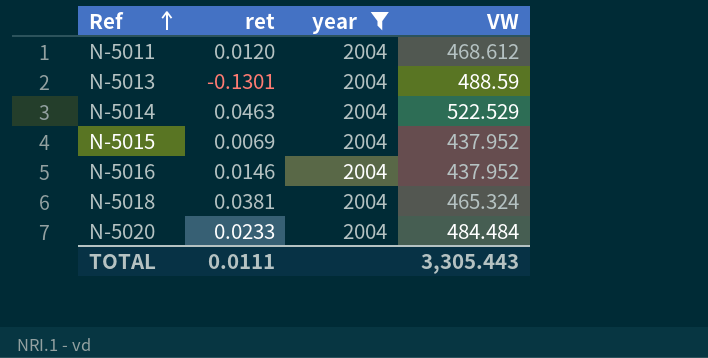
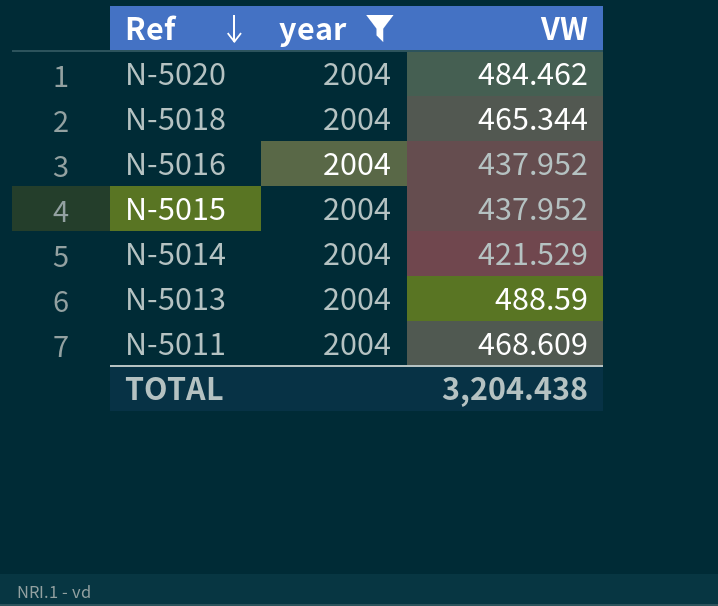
row order: Ref ascending -> Ref descending
column ret | position: 2 -> none
N-5020 | VW: 484.484 -> 484.462
N-5018 | VW: 465.324 -> 465.344
N-5014 | VW: 522.529 -> 421.529
N-5011 | VW: 468.612 -> 468.609
TOTAL | VW: 3,305.443 -> 3,204.438

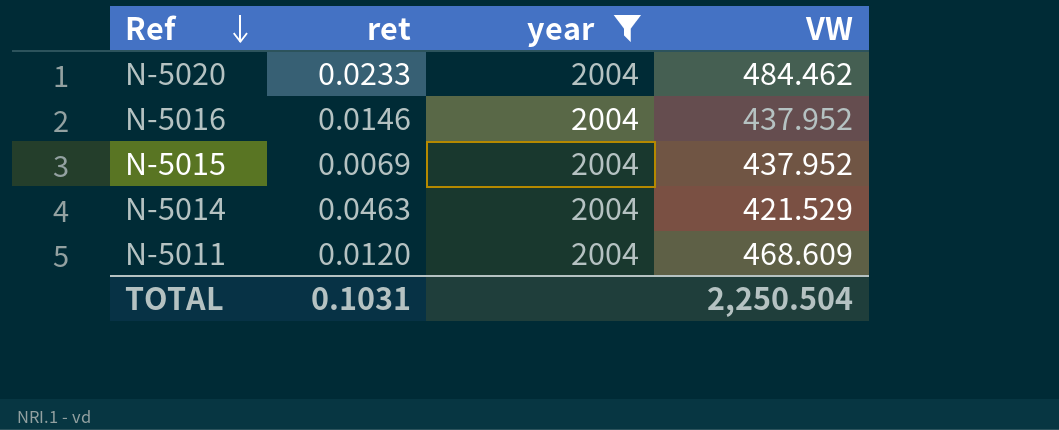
column ret | position: none -> 2
row N-5018: 2004 | 465.344 -> none
row N-5013: 2004 | 488.59 -> none
TOTAL | VW: 3,204.438 -> 2,250.504

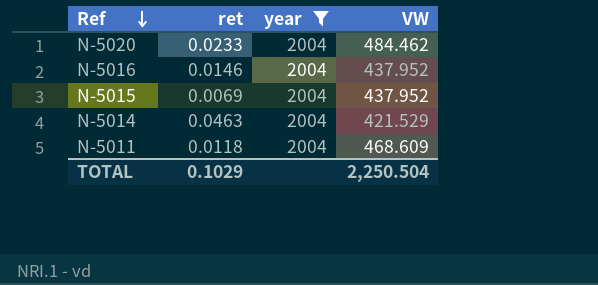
N-5011 | ret: 0.0120 -> 0.0118
TOTAL | ret: 0.1031 -> 0.1029

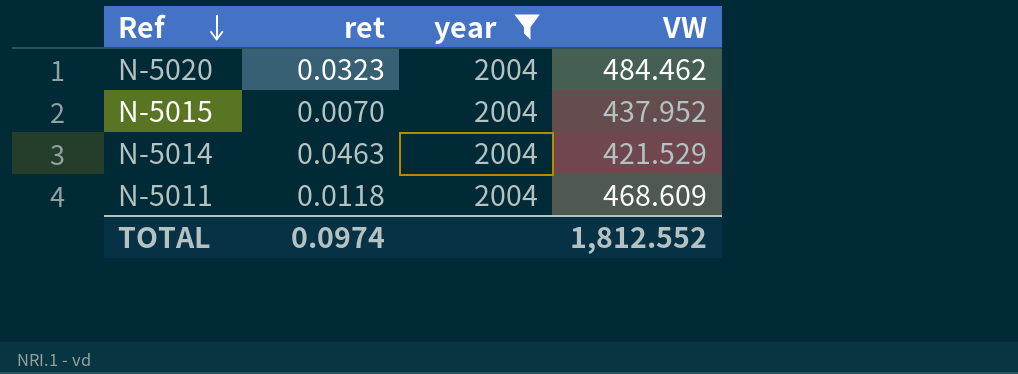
row N-5016: 0.0146 | 2004 | 437.952 -> none
N-5020 | ret: 0.0233 -> 0.0323
N-5015 | ret: 0.0069 -> 0.0070
TOTAL | ret: 0.1029 -> 0.0974
TOTAL | VW: 2,250.504 -> 1,812.552

